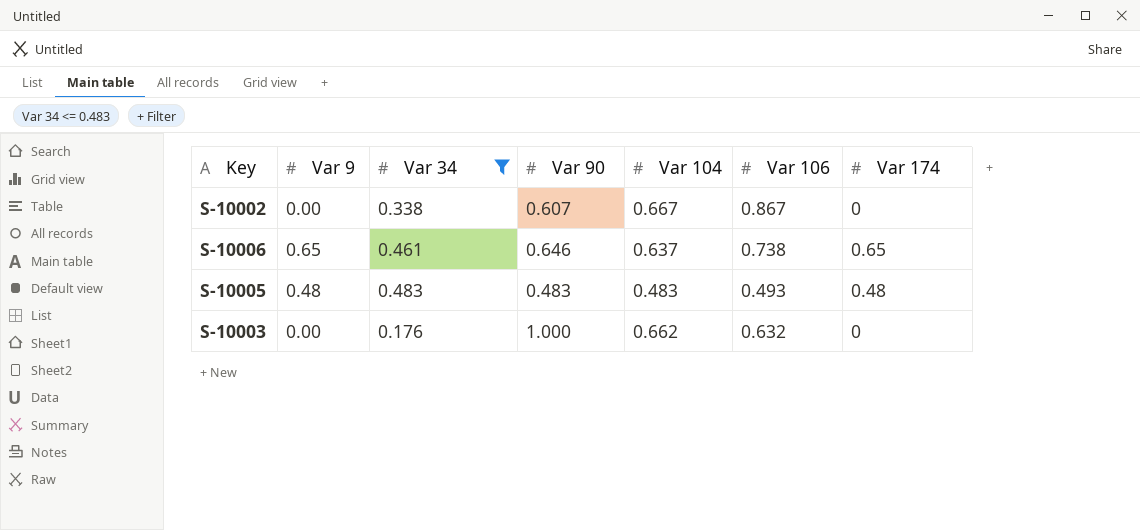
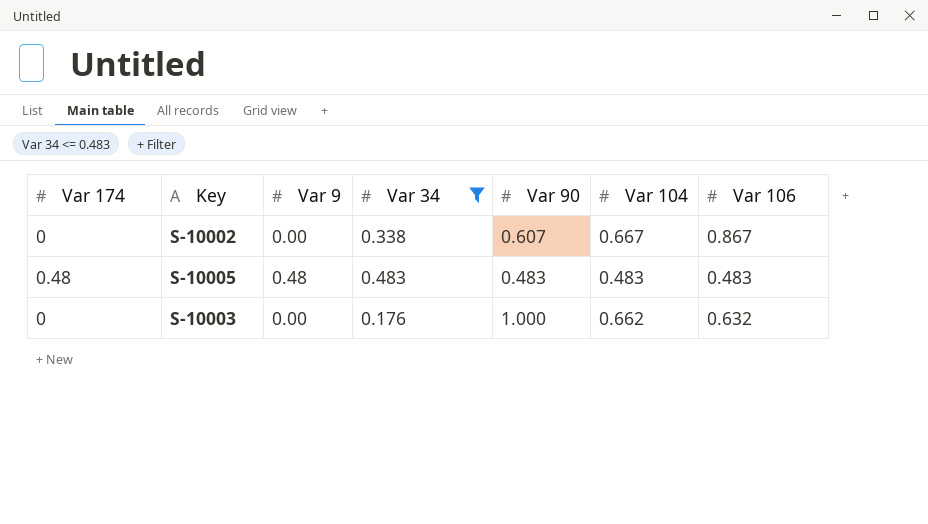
column Var 174 | position: 7 -> 1
row S-10006: 0.65 | 0.461 | 0.646 | 0.637 | 0.738 | 0.65 -> none
S-10005 | Var 106: 0.493 -> 0.483

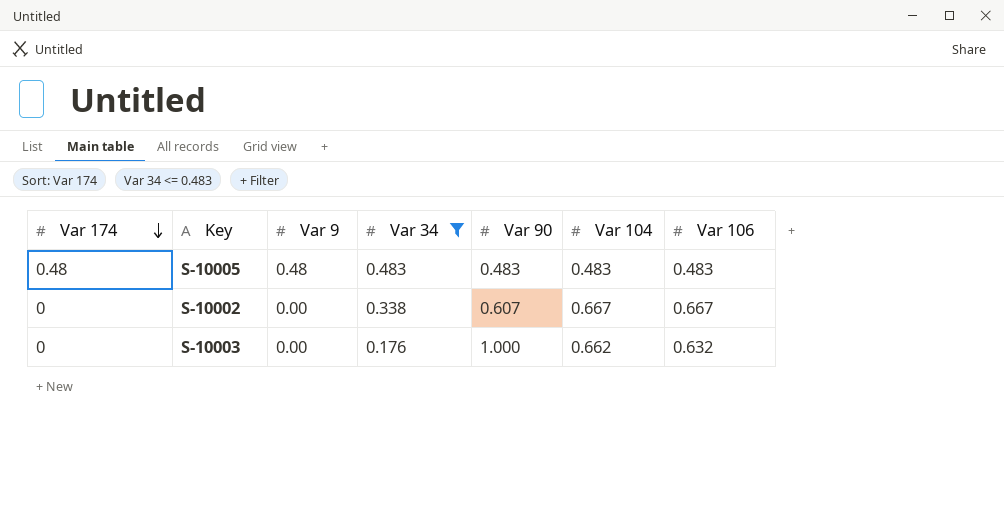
row order: none -> Var 174 descending
S-10002 | Var 106: 0.867 -> 0.667

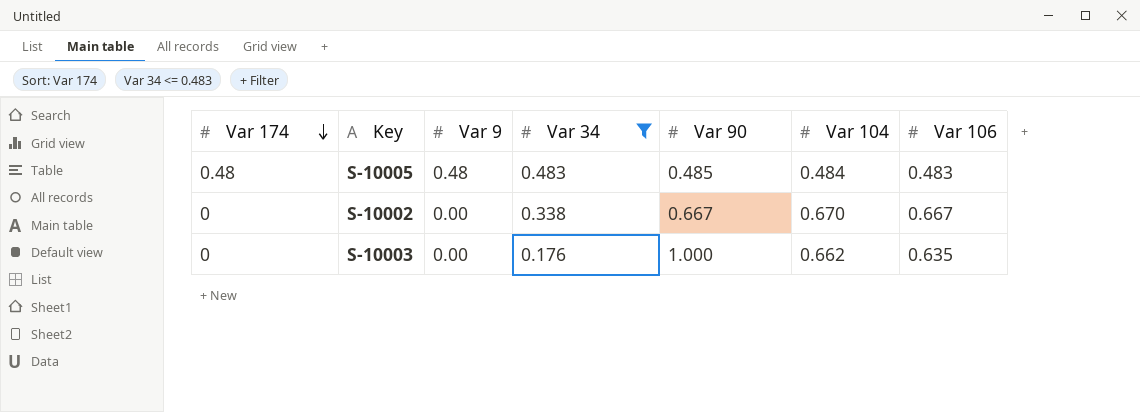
S-10005 | Var 90: 0.483 -> 0.485
S-10005 | Var 104: 0.483 -> 0.484
S-10002 | Var 90: 0.607 -> 0.667
S-10002 | Var 104: 0.667 -> 0.670
S-10003 | Var 106: 0.632 -> 0.635

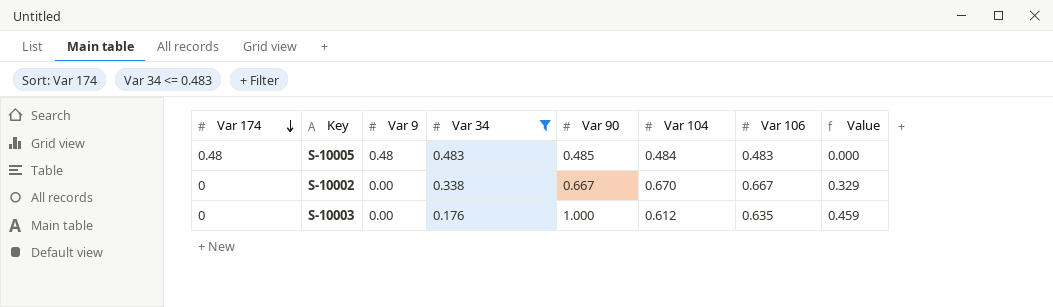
column Value | formula: none -> [Var 106] - [Var 34]
S-10003 | Var 104: 0.662 -> 0.612

